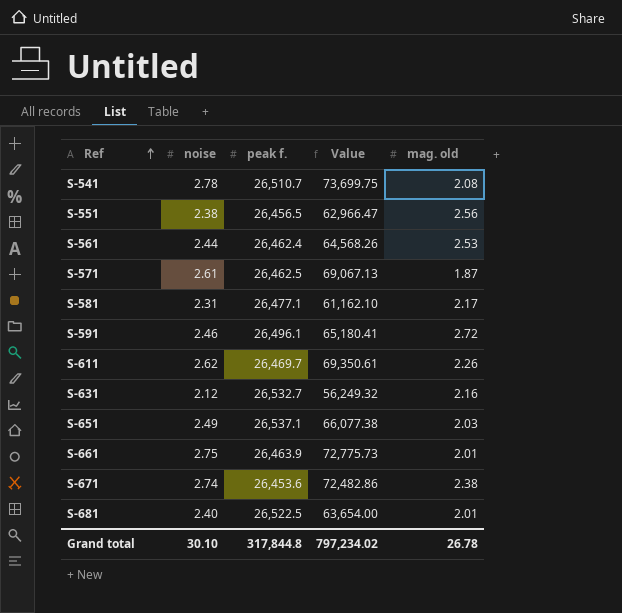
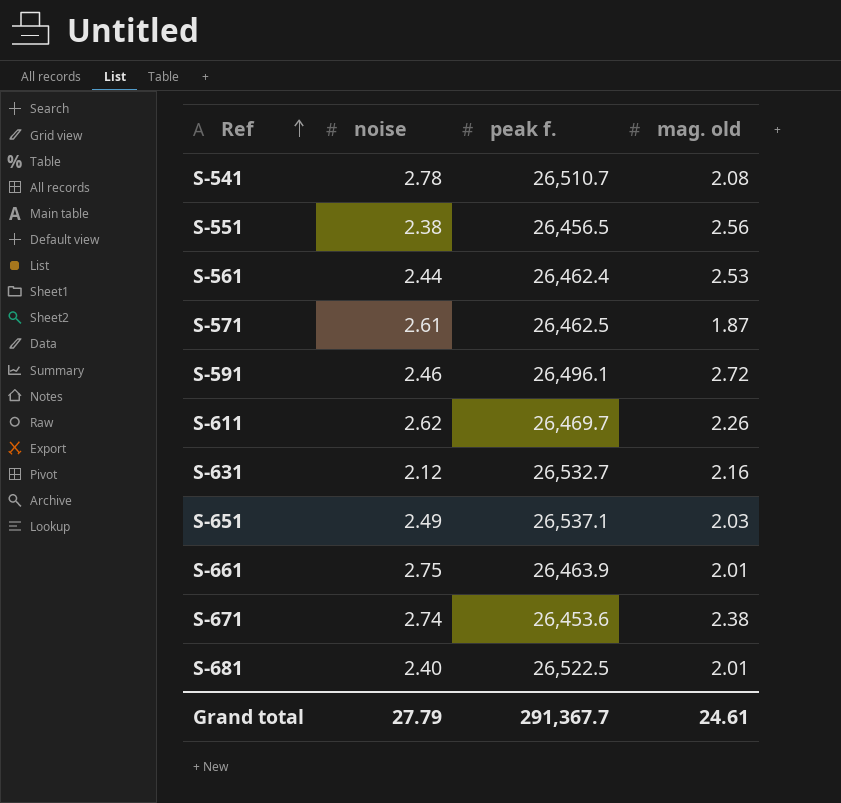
column Value | formula: [noise] * [peak f.] -> none
row S-581: 2.31 | 26,477.1 | 61,162.10 | 2.17 -> none
Grand total | noise: 30.10 -> 27.79
Grand total | peak f.: 317,844.8 -> 291,367.7
Grand total | mag. old: 26.78 -> 24.61

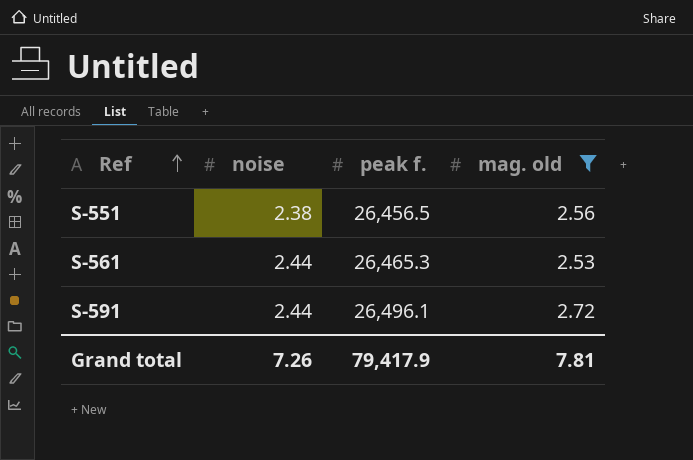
filter: none -> mag. old >= 2.53
S-561 | peak f.: 26,462.4 -> 26,465.3
S-591 | noise: 2.46 -> 2.44
Grand total | noise: 27.79 -> 7.26
Grand total | peak f.: 291,367.7 -> 79,417.9
Grand total | mag. old: 24.61 -> 7.81

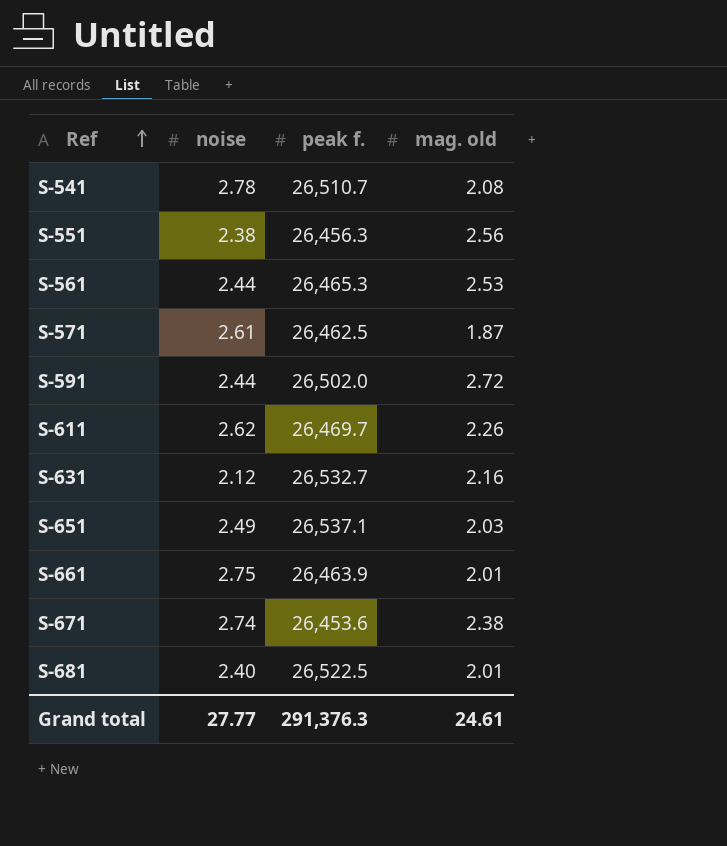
filter: mag. old >= 2.53 -> none
S-551 | peak f.: 26,456.5 -> 26,456.3
S-591 | peak f.: 26,496.1 -> 26,502.0
Grand total | noise: 7.26 -> 27.77
Grand total | peak f.: 79,417.9 -> 291,376.3
Grand total | mag. old: 7.81 -> 24.61

